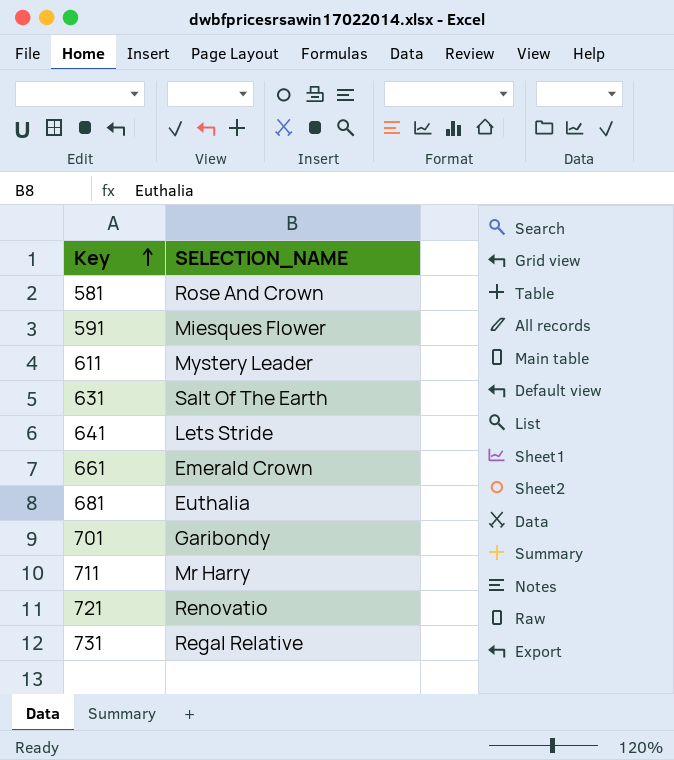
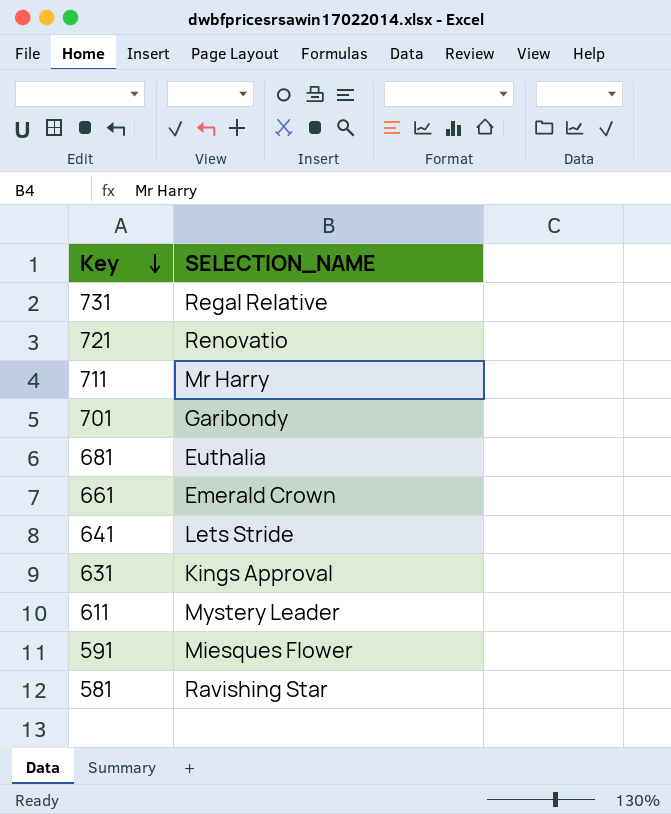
row order: Key ascending -> Key descending
631 | SELECTION_NAME: Salt Of The Earth -> Kings Approval
581 | SELECTION_NAME: Rose And Crown -> Ravishing Star

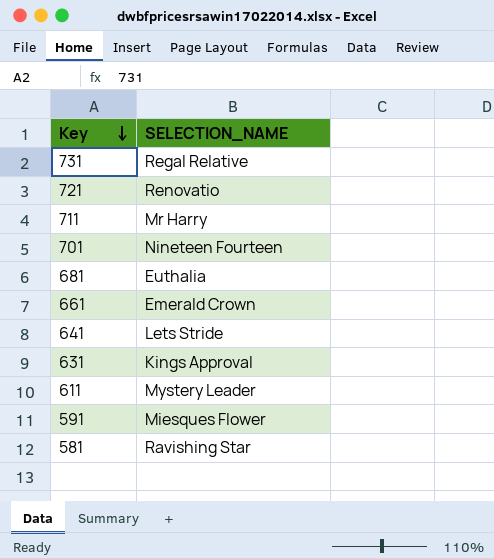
701 | SELECTION_NAME: Garibondy -> Nineteen Fourteen

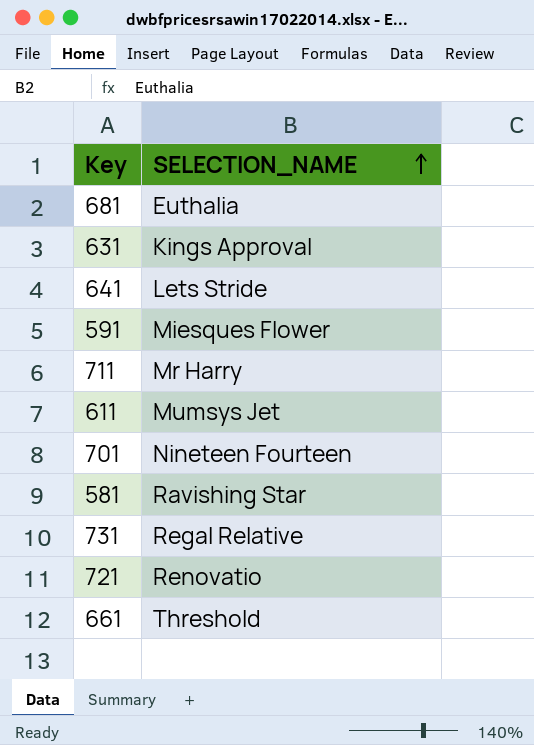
row order: Key descending -> SELECTION_NAME ascending
611 | SELECTION_NAME: Mystery Leader -> Mumsys Jet
661 | SELECTION_NAME: Emerald Crown -> Threshold

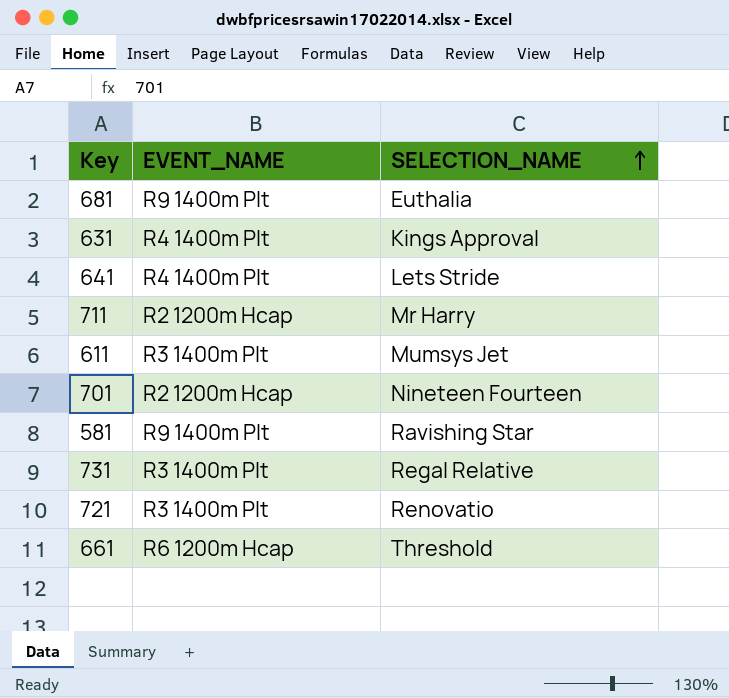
column EVENT_NAME | position: none -> 2
row 591: Miesques Flower -> none

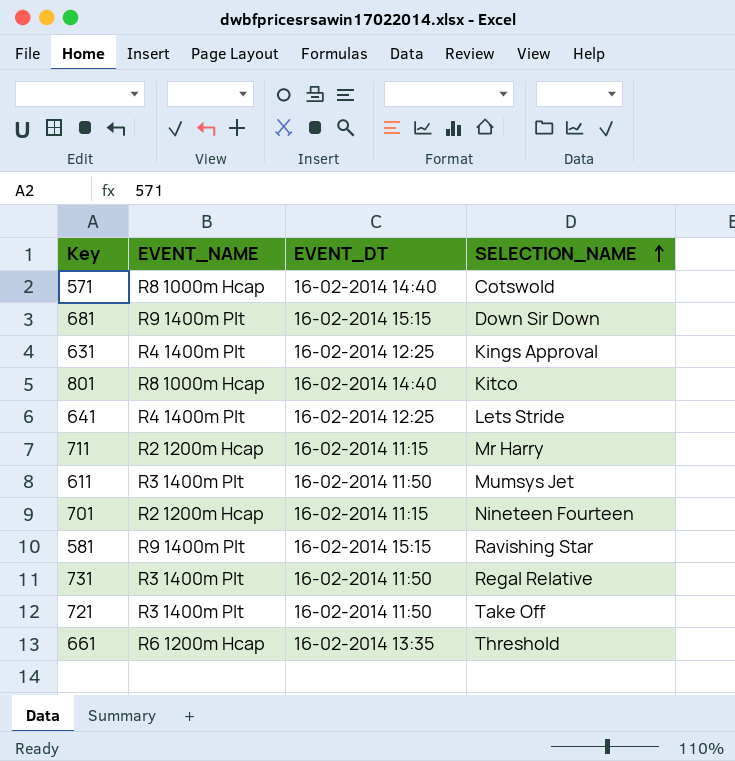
column EVENT_DT | position: none -> 3
row 571: none -> R8 1000m Hcap | 16-02-2014 14:40 | Cotswold
681 | SELECTION_NAME: Euthalia -> Down Sir Down
row 801: none -> R8 1000m Hcap | 16-02-2014 14:40 | Kitco
721 | SELECTION_NAME: Renovatio -> Take Off

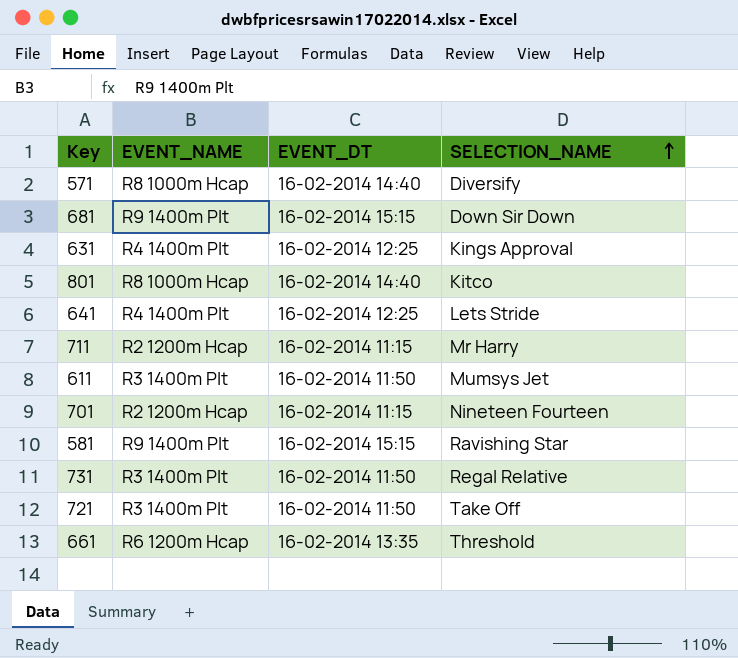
571 | SELECTION_NAME: Cotswold -> Diversify

